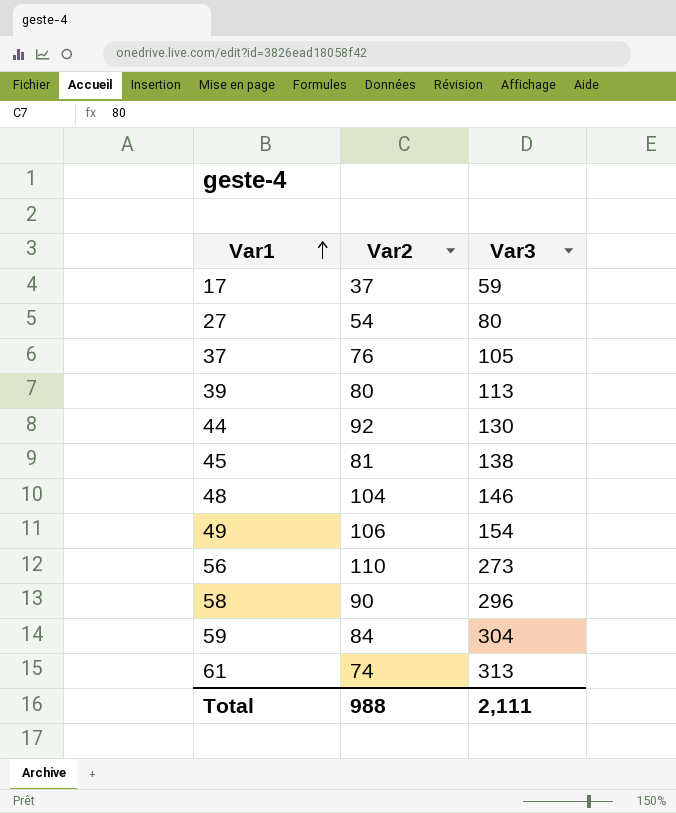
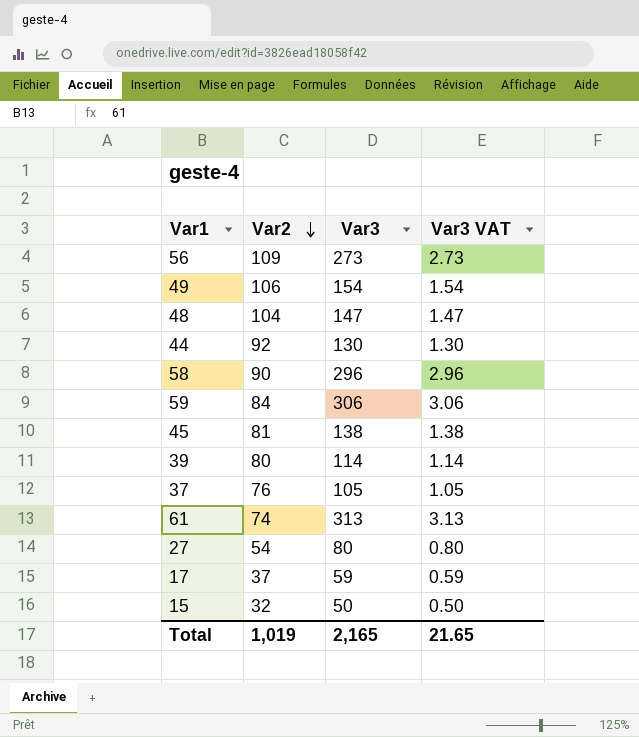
row order: Var1 ascending -> Var2 descending
column Var3 VAT | formula: none -> [Var3] * 0.01
56 | Var2: 110 -> 109
48 | Var3: 146 -> 147
59 | Var3: 304 -> 306
39 | Var3: 113 -> 114
row 15: none -> 32 | 50 | 0.50
Total | Var2: 988 -> 1,019
Total | Var3: 2,111 -> 2,165

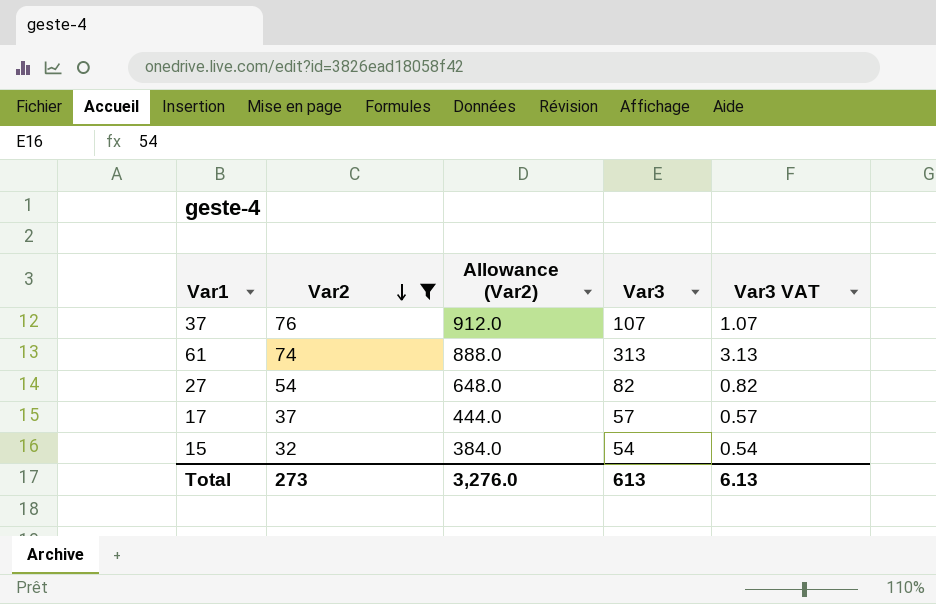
filter: none -> Var2 <= 76
column Allowance (Var2) | formula: none -> [Var2] * 12
37 | Var3: 105 -> 107
37 | Var3 VAT: 1.05 -> 1.07
27 | Var3: 80 -> 82
27 | Var3 VAT: 0.80 -> 0.82
17 | Var3: 59 -> 57
17 | Var3 VAT: 0.59 -> 0.57
15 | Var3: 50 -> 54
15 | Var3 VAT: 0.50 -> 0.54
Total | Var2: 1,019 -> 273
Total | Var3: 2,165 -> 613
Total | Var3 VAT: 21.65 -> 6.13

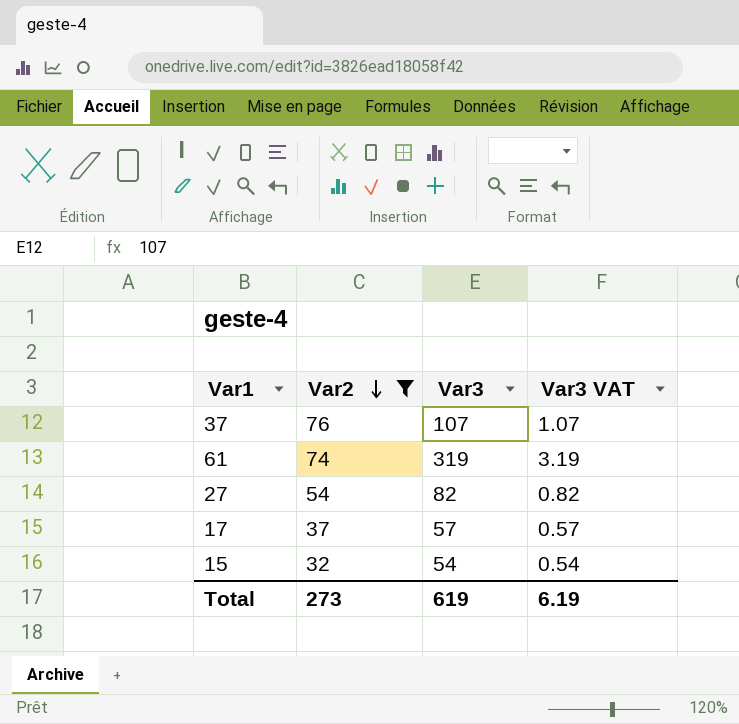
column Allowance (Var2) | formula: [Var2] * 12 -> none
61 | Var3: 313 -> 319
61 | Var3 VAT: 3.13 -> 3.19
Total | Var3: 613 -> 619
Total | Var3 VAT: 6.13 -> 6.19

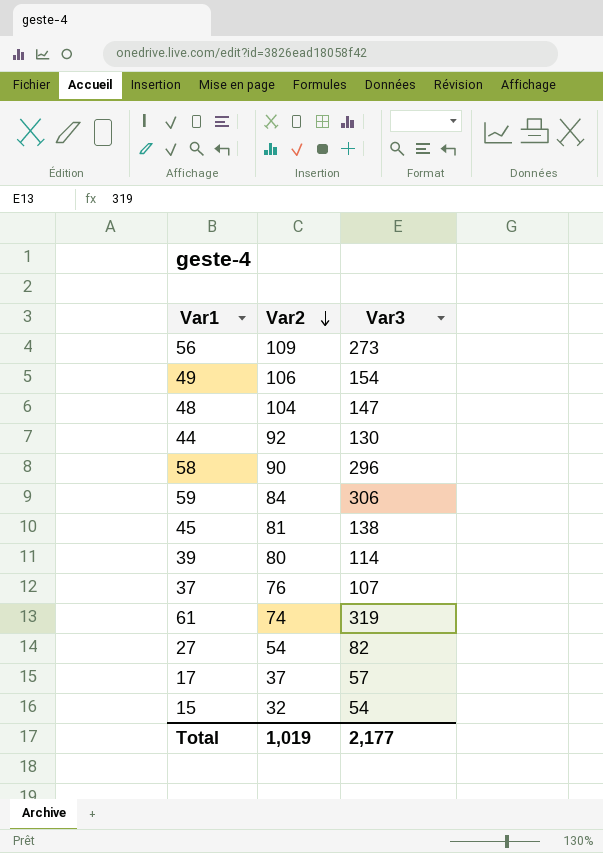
filter: Var2 <= 76 -> none
column Var3 VAT | formula: [Var3] * 0.01 -> none
Total | Var2: 273 -> 1,019
Total | Var3: 619 -> 2,177

